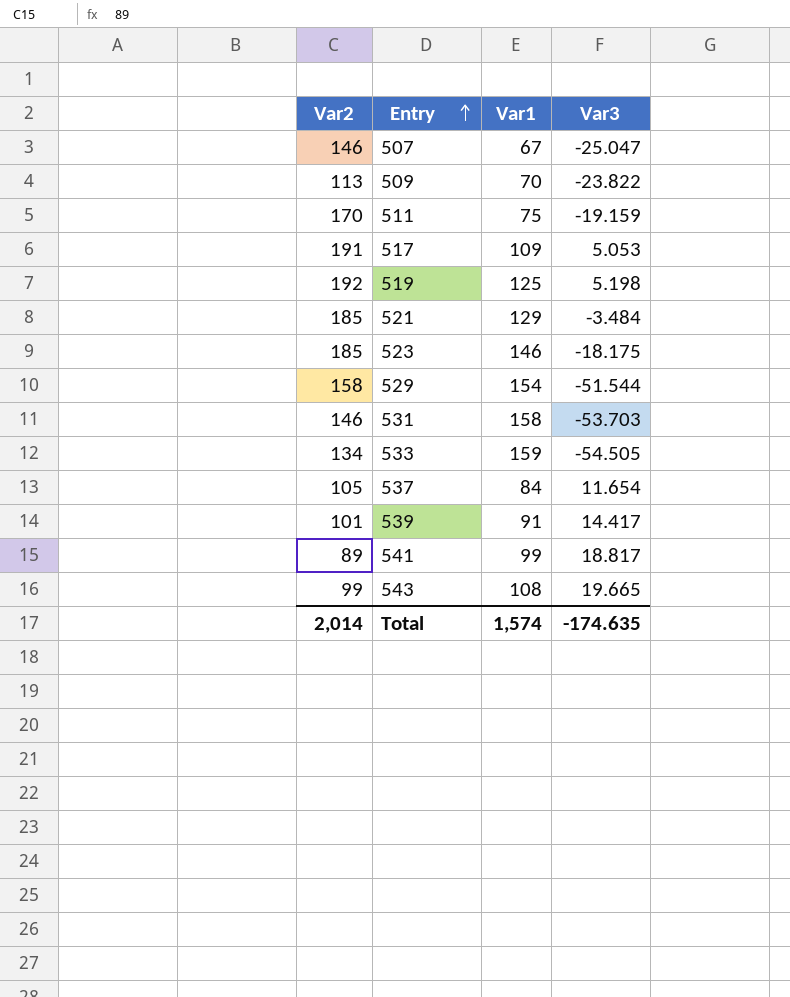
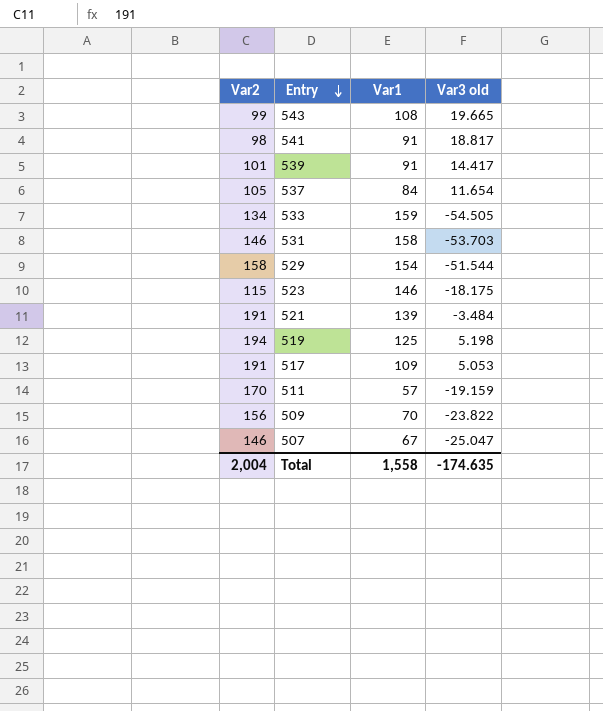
row order: Entry ascending -> Entry descending
column name: Var3 -> Var3 old
541 | Var2: 89 -> 98
541 | Var1: 99 -> 91
523 | Var2: 185 -> 115
521 | Var2: 185 -> 191
521 | Var1: 129 -> 139
519 | Var2: 192 -> 194
511 | Var1: 75 -> 57
509 | Var2: 113 -> 156
Total | Var2: 2,014 -> 2,004
Total | Var1: 1,574 -> 1,558

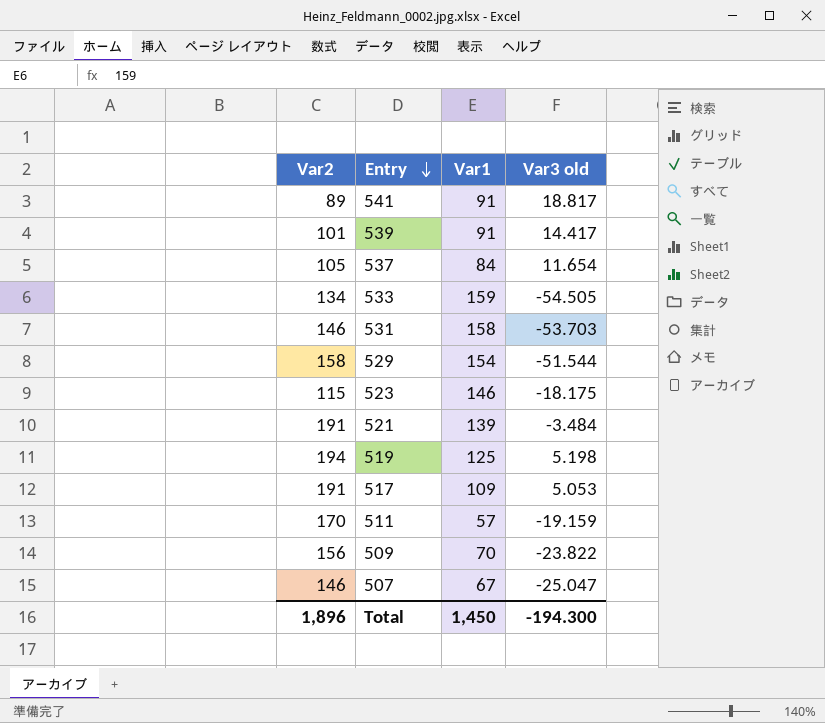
row 543: 99 | 108 | 19.665 -> none
541 | Var2: 98 -> 89
Total | Var2: 2,004 -> 1,896
Total | Var1: 1,558 -> 1,450
Total | Var3 old: -174.635 -> -194.300

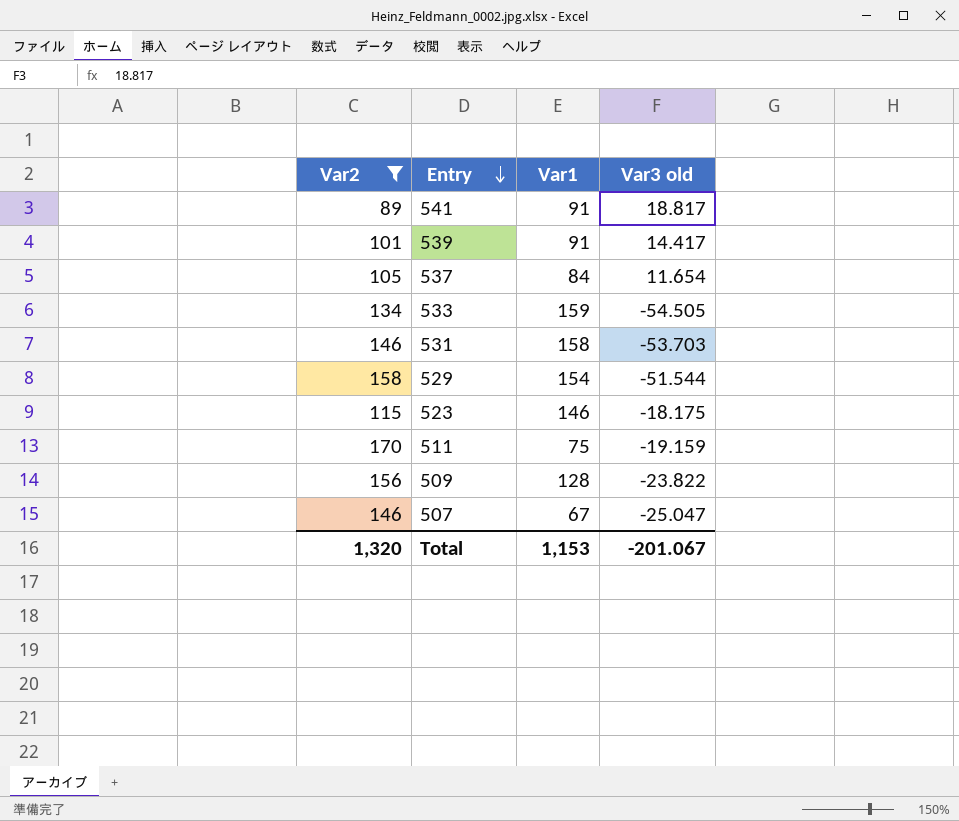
filter: none -> Var2 <= 170
511 | Var1: 57 -> 75
509 | Var1: 70 -> 128
Total | Var2: 1,896 -> 1,320
Total | Var1: 1,450 -> 1,153
Total | Var3 old: -194.300 -> -201.067

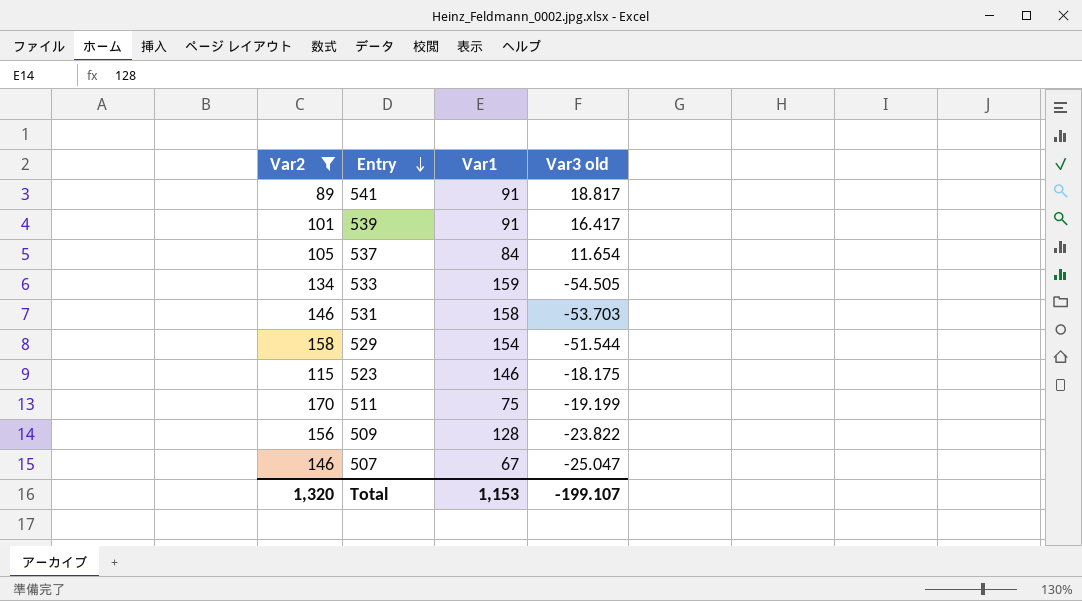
539 | Var3 old: 14.417 -> 16.417
511 | Var3 old: -19.159 -> -19.199
Total | Var3 old: -201.067 -> -199.107

